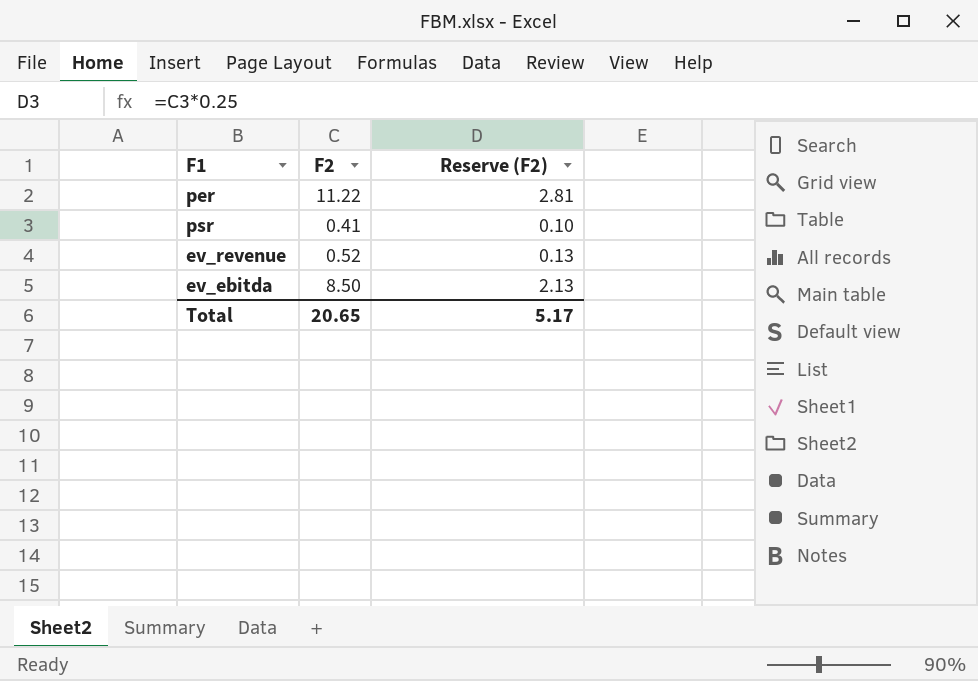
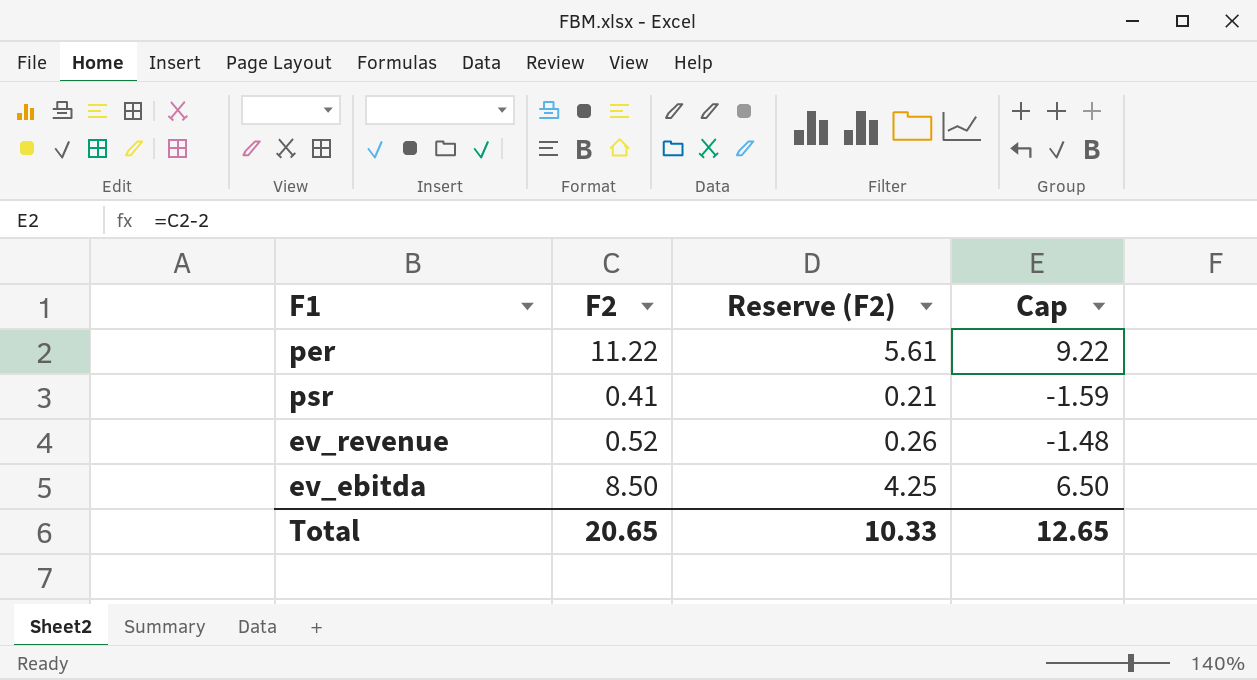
column Reserve (F2) | formula: [F2] * 0.25 -> [F2] * 0.5
column Cap | formula: none -> [F2] - 2
Total | Reserve (F2): 5.17 -> 10.33

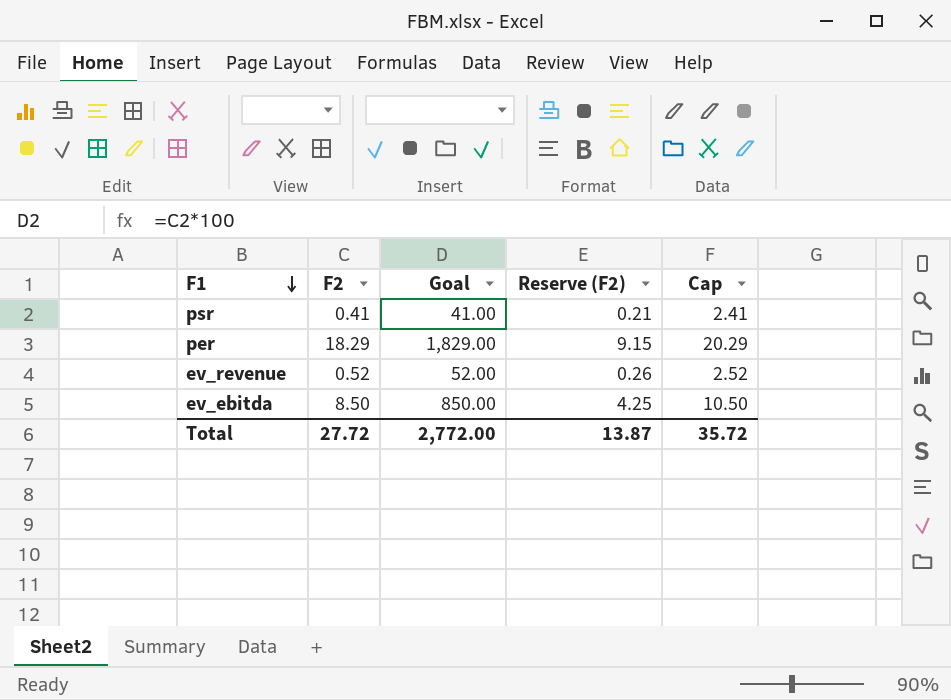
row order: none -> F1 descending
column Goal | formula: none -> [F2] * 100
column Cap | formula: [F2] - 2 -> [F2] + 2
per | F2: 11.22 -> 18.29
per | Reserve (F2): 5.61 -> 9.15
Total | F2: 20.65 -> 27.72
Total | Reserve (F2): 10.33 -> 13.87
Total | Cap: 12.65 -> 35.72

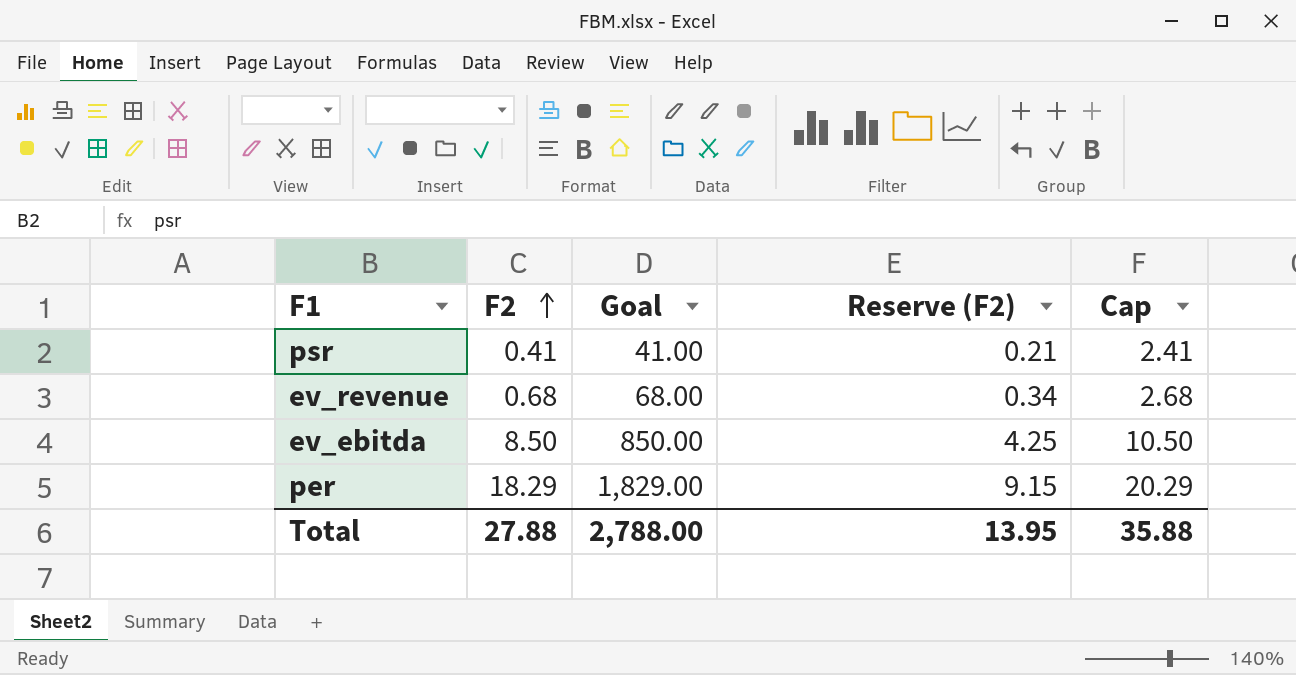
row order: F1 descending -> F2 ascending
ev_revenue | F2: 0.52 -> 0.68
ev_revenue | Goal: 52.00 -> 68.00
ev_revenue | Reserve (F2): 0.26 -> 0.34
ev_revenue | Cap: 2.52 -> 2.68
Total | F2: 27.72 -> 27.88
Total | Goal: 2,772.00 -> 2,788.00
Total | Reserve (F2): 13.87 -> 13.95
Total | Cap: 35.72 -> 35.88

